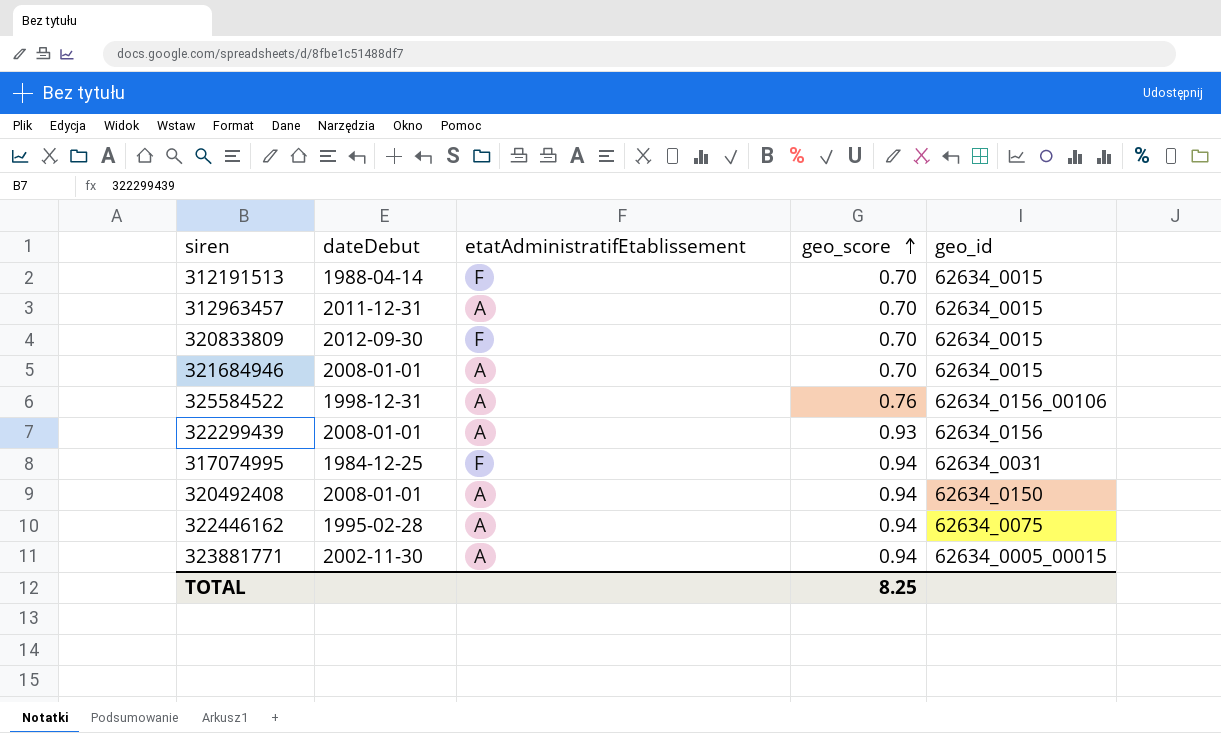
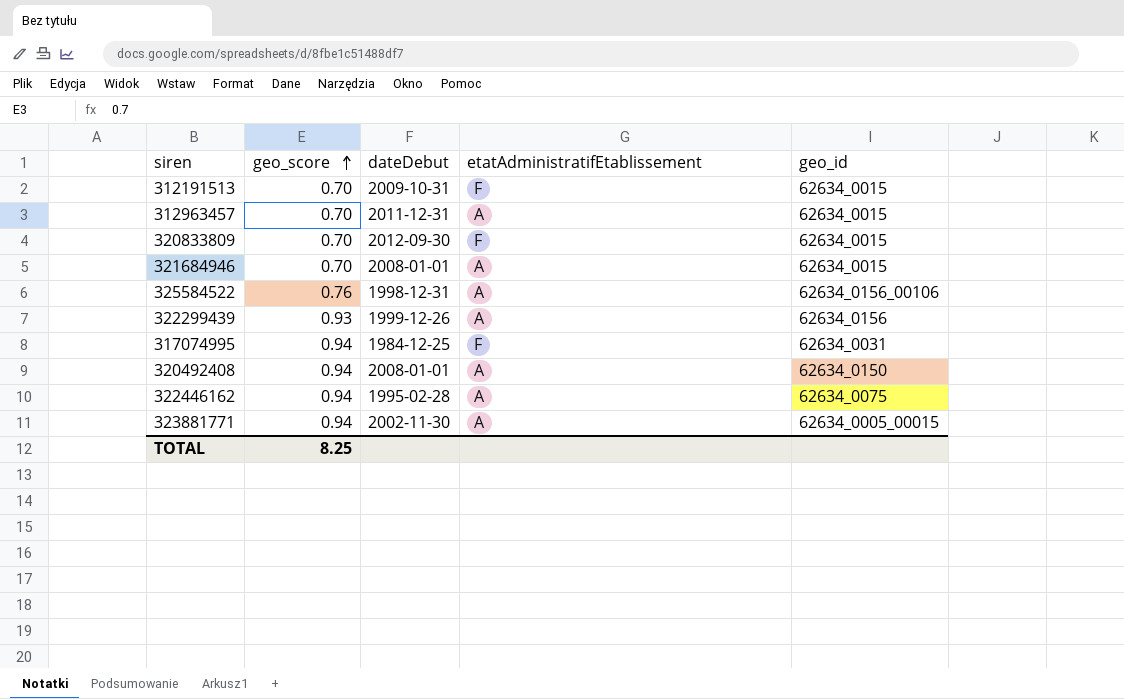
column geo_score | position: 4 -> 2
312191513 | dateDebut: 1988-04-14 -> 2009-10-31
322299439 | dateDebut: 2008-01-01 -> 1999-12-26

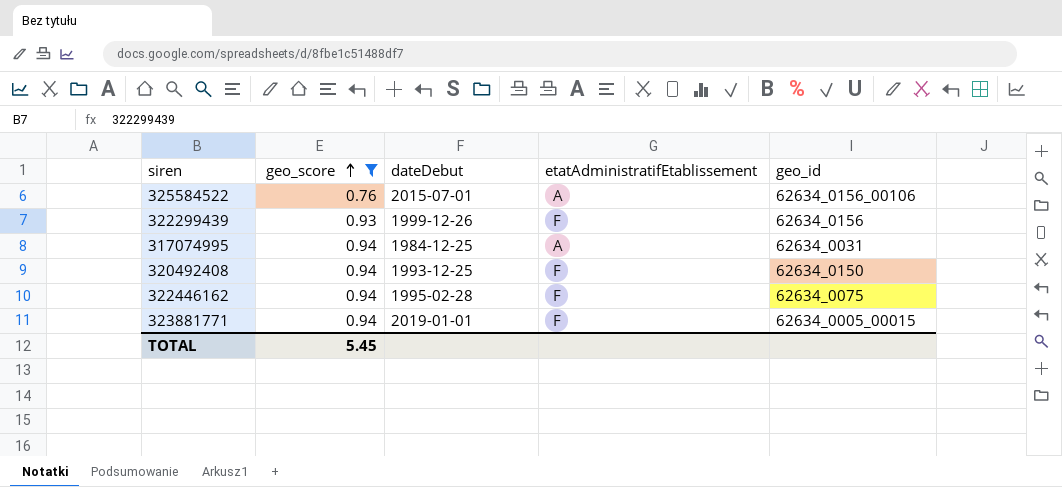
filter: none -> geo_score != 0.70
325584522 | dateDebut: 1998-12-31 -> 2015-07-01
322299439 | etatAdministratifEtablissement: A -> F
317074995 | etatAdministratifEtablissement: F -> A
320492408 | dateDebut: 2008-01-01 -> 1993-12-25
320492408 | etatAdministratifEtablissement: A -> F
322446162 | etatAdministratifEtablissement: A -> F
323881771 | dateDebut: 2002-11-30 -> 2019-01-01
323881771 | etatAdministratifEtablissement: A -> F
TOTAL | geo_score: 8.25 -> 5.45

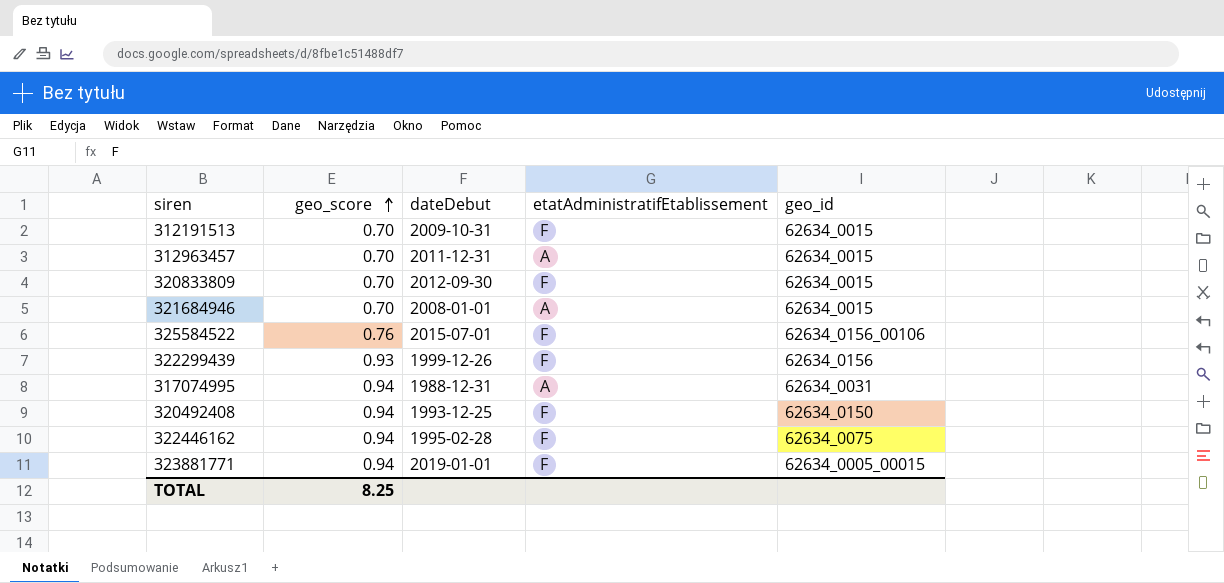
filter: geo_score != 0.70 -> none
325584522 | etatAdministratifEtablissement: A -> F
317074995 | dateDebut: 1984-12-25 -> 1988-12-31
TOTAL | geo_score: 5.45 -> 8.25

